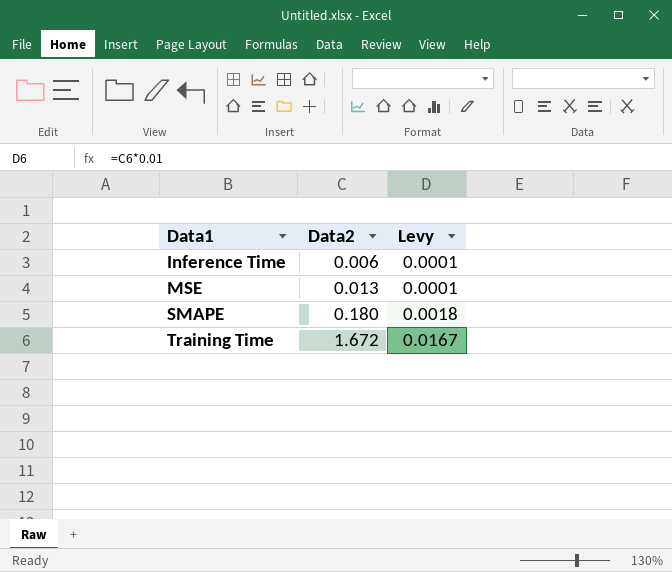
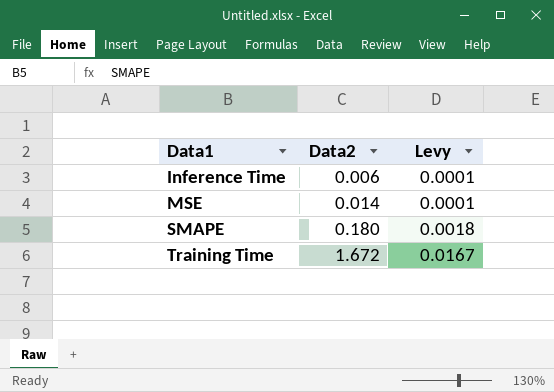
MSE | Data2: 0.013 -> 0.014

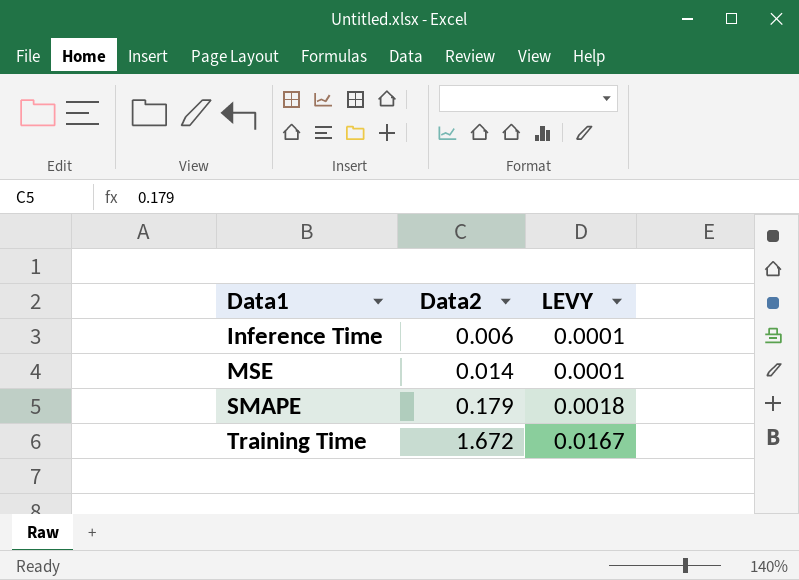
column name: Levy -> LEVY
SMAPE | Data2: 0.180 -> 0.179

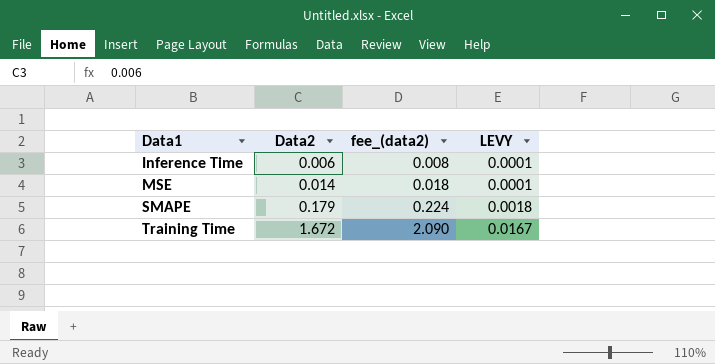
column fee_(data2) | formula: none -> [Data2] * 1.25

